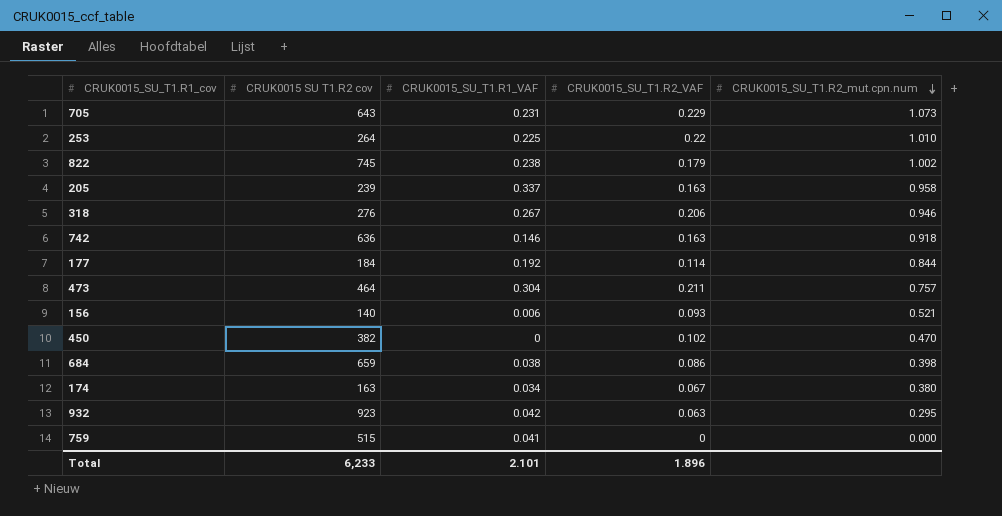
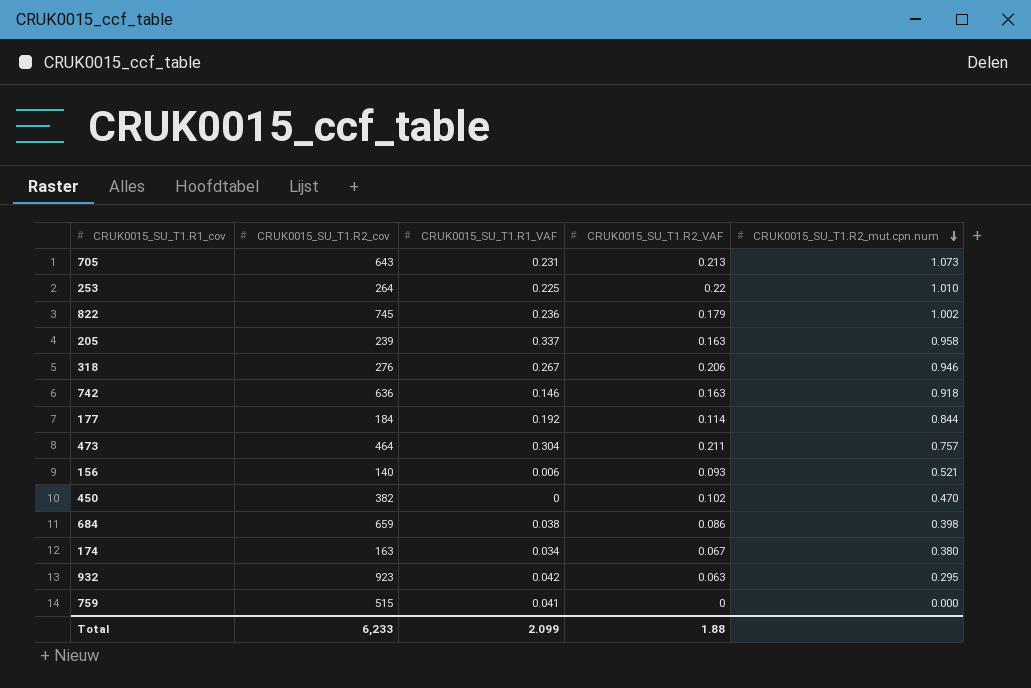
column name: CRUK0015 SU T1.R2 cov -> CRUK0015_SU_T1.R2_cov
705 | CRUK0015_SU_T1.R2_VAF: 0.229 -> 0.213
822 | CRUK0015_SU_T1.R1_VAF: 0.238 -> 0.236
Total | CRUK0015_SU_T1.R1_VAF: 2.101 -> 2.099
Total | CRUK0015_SU_T1.R2_VAF: 1.896 -> 1.88

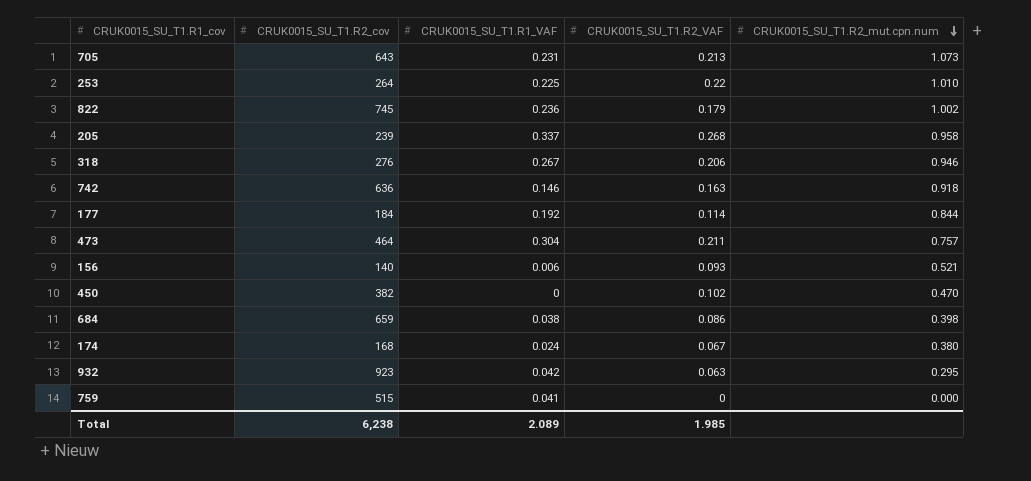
205 | CRUK0015_SU_T1.R2_VAF: 0.163 -> 0.268
174 | CRUK0015_SU_T1.R2_cov: 163 -> 168
174 | CRUK0015_SU_T1.R1_VAF: 0.034 -> 0.024
Total | CRUK0015_SU_T1.R2_cov: 6,233 -> 6,238
Total | CRUK0015_SU_T1.R1_VAF: 2.099 -> 2.089
Total | CRUK0015_SU_T1.R2_VAF: 1.88 -> 1.985

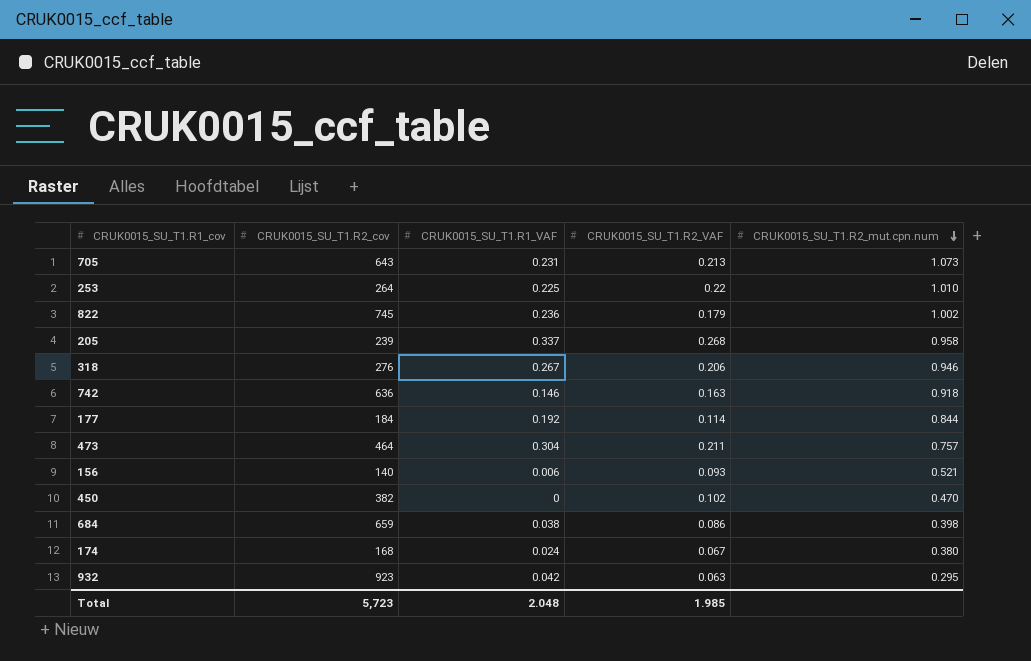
row 759: 515 | 0.041 | 0 | 0.000 -> none
Total | CRUK0015_SU_T1.R2_cov: 6,238 -> 5,723
Total | CRUK0015_SU_T1.R1_VAF: 2.089 -> 2.048

